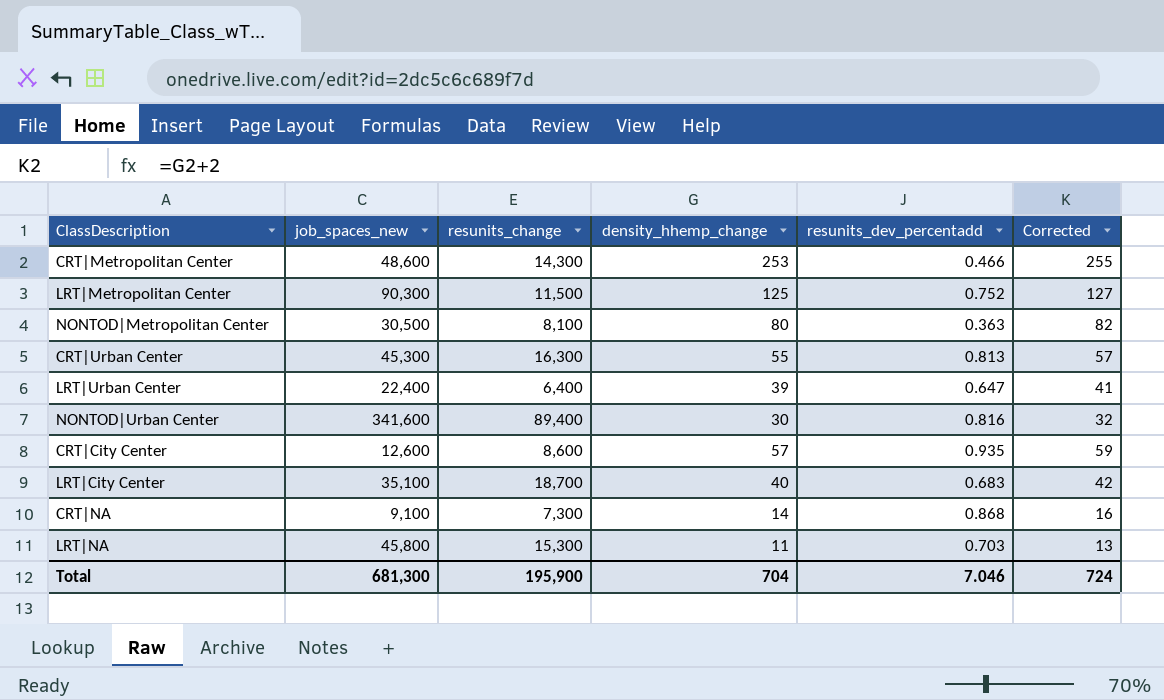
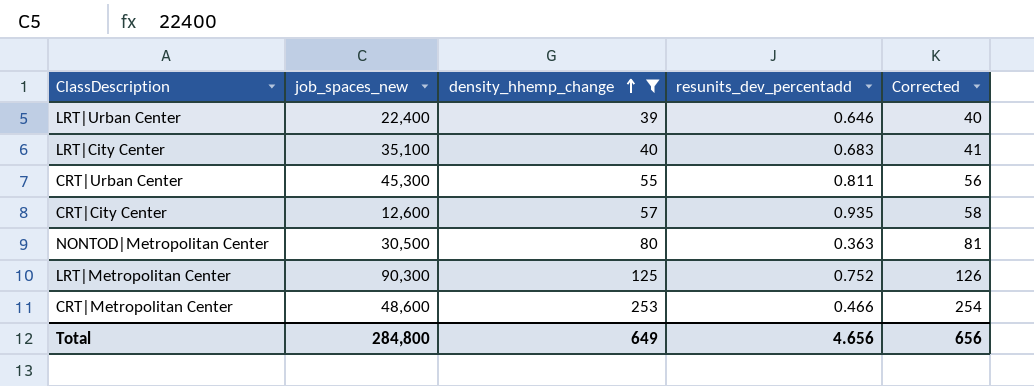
filter: none -> density_hhemp_change >= 39
row order: none -> density_hhemp_change ascending
column resunits_change | position: 3 -> none
column Corrected | formula: [density_hhemp_change] + 2 -> [density_hhemp_change] + 1
LRT|Urban Center | resunits_dev_percentadd: 0.647 -> 0.646
CRT|Urban Center | resunits_dev_percentadd: 0.813 -> 0.811
Total | job_spaces_new: 681,300 -> 284,800
Total | density_hhemp_change: 704 -> 649
Total | resunits_dev_percentadd: 7.046 -> 4.656
Total | Corrected: 724 -> 656

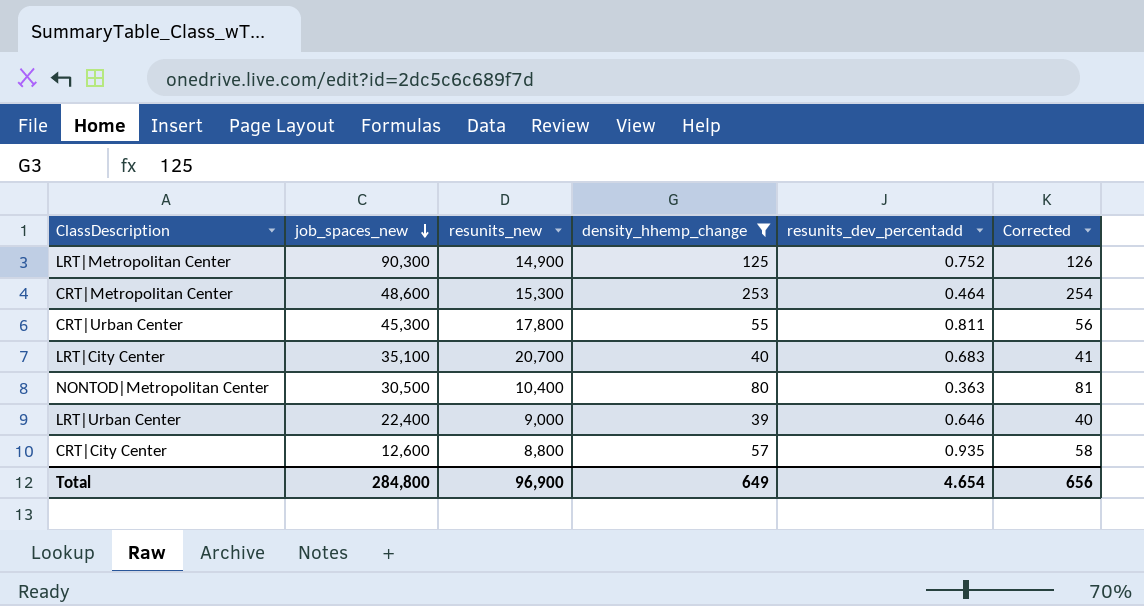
row order: density_hhemp_change ascending -> job_spaces_new descending
column resunits_new | position: none -> 3
CRT|Metropolitan Center | resunits_dev_percentadd: 0.466 -> 0.464
Total | resunits_dev_percentadd: 4.656 -> 4.654

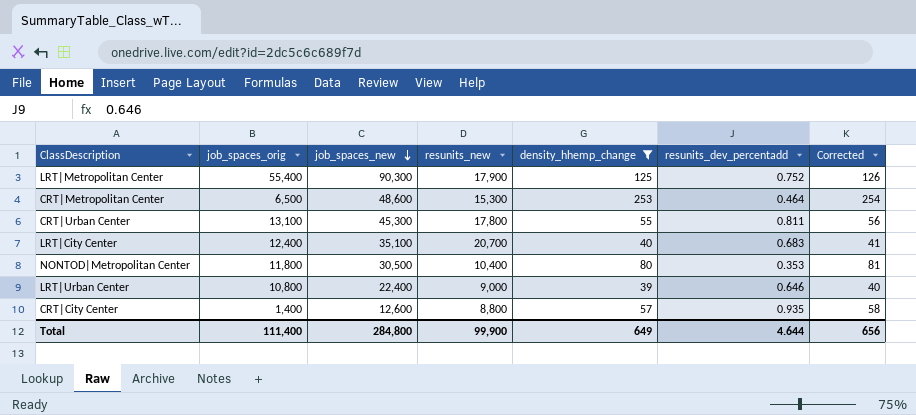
column job_spaces_orig | position: none -> 2
LRT|Metropolitan Center | resunits_new: 14,900 -> 17,900
NONTOD|Metropolitan Center | resunits_dev_percentadd: 0.363 -> 0.353
Total | resunits_new: 96,900 -> 99,900
Total | resunits_dev_percentadd: 4.654 -> 4.644

